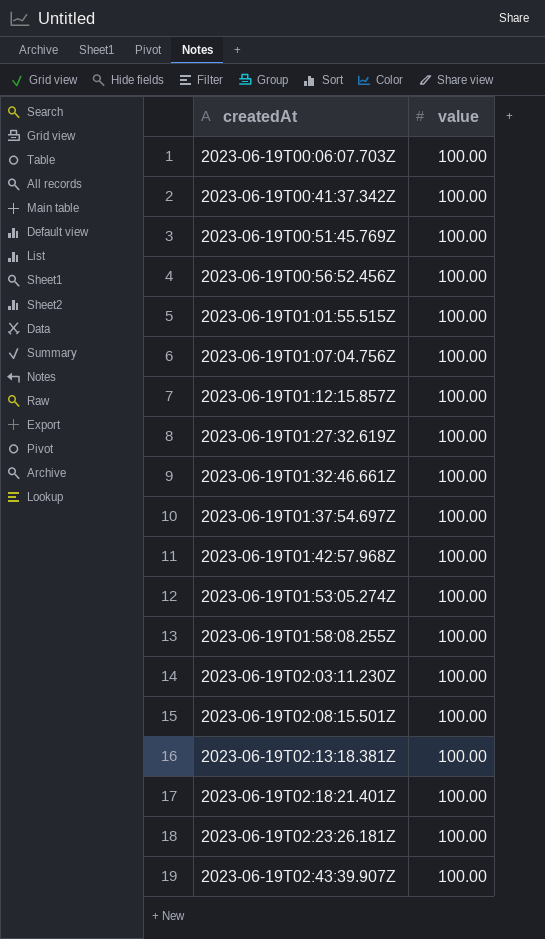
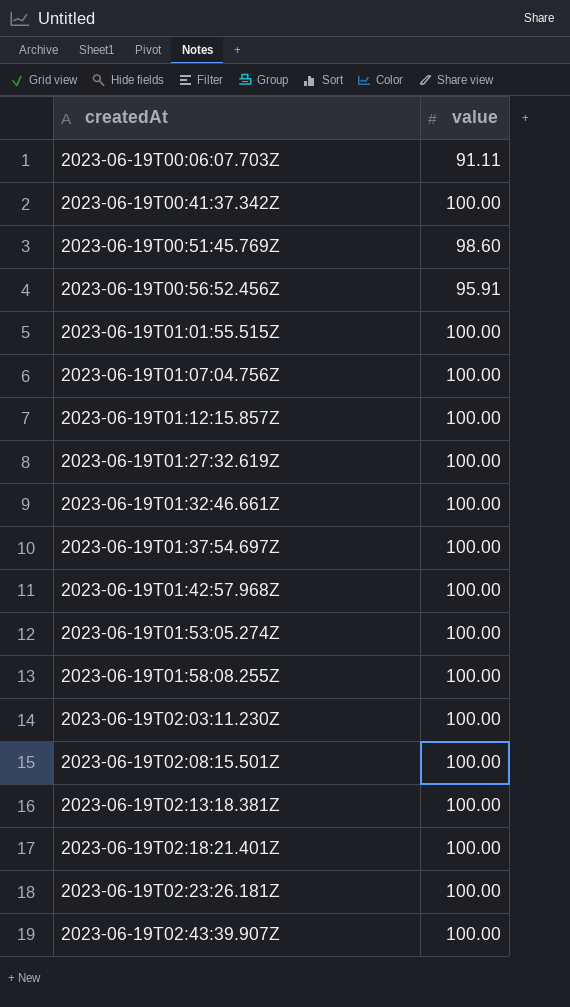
2023-06-19T00:06:07.703Z | value: 100.00 -> 91.11
2023-06-19T00:51:45.769Z | value: 100.00 -> 98.60
2023-06-19T00:56:52.456Z | value: 100.00 -> 95.91

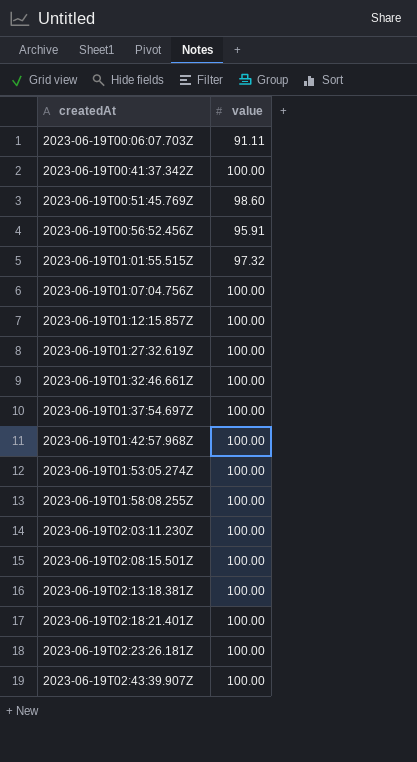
2023-06-19T01:01:55.515Z | value: 100.00 -> 97.32

